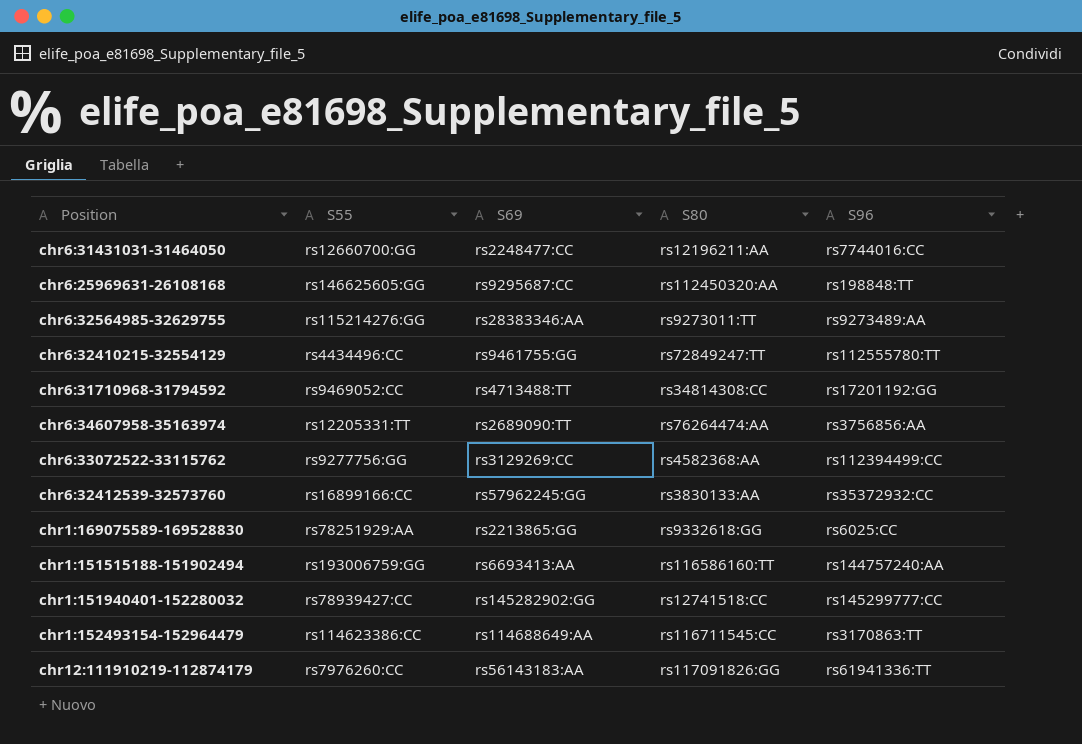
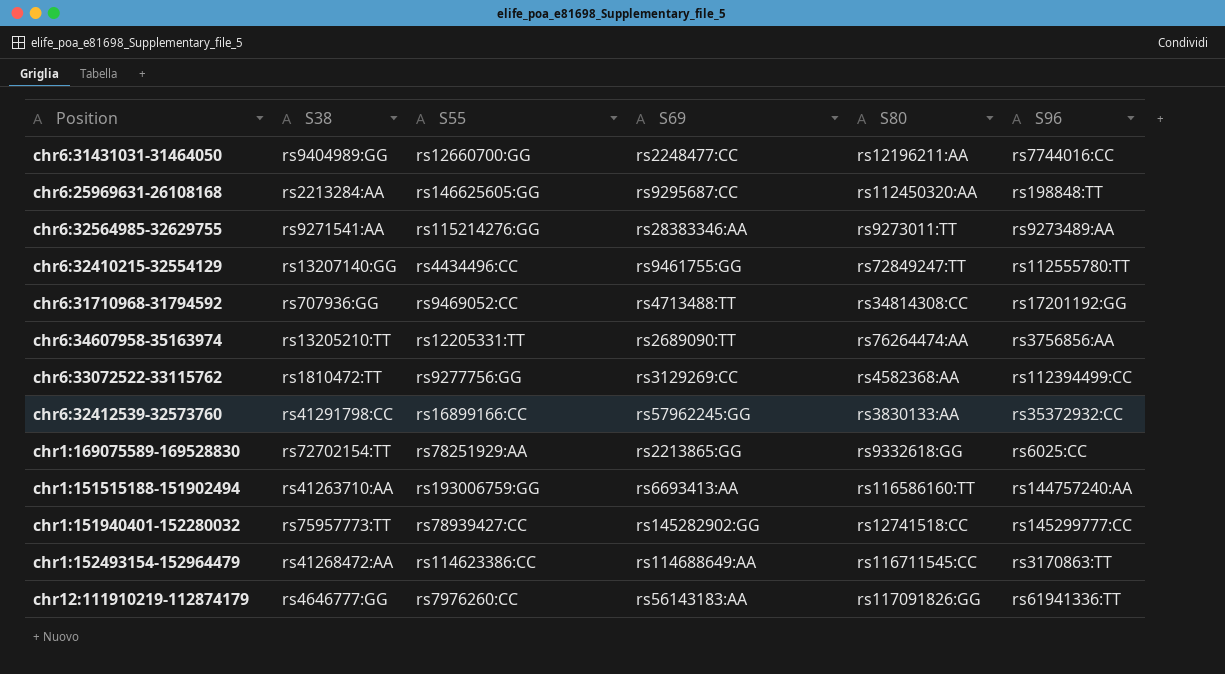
column S38 | position: none -> 2

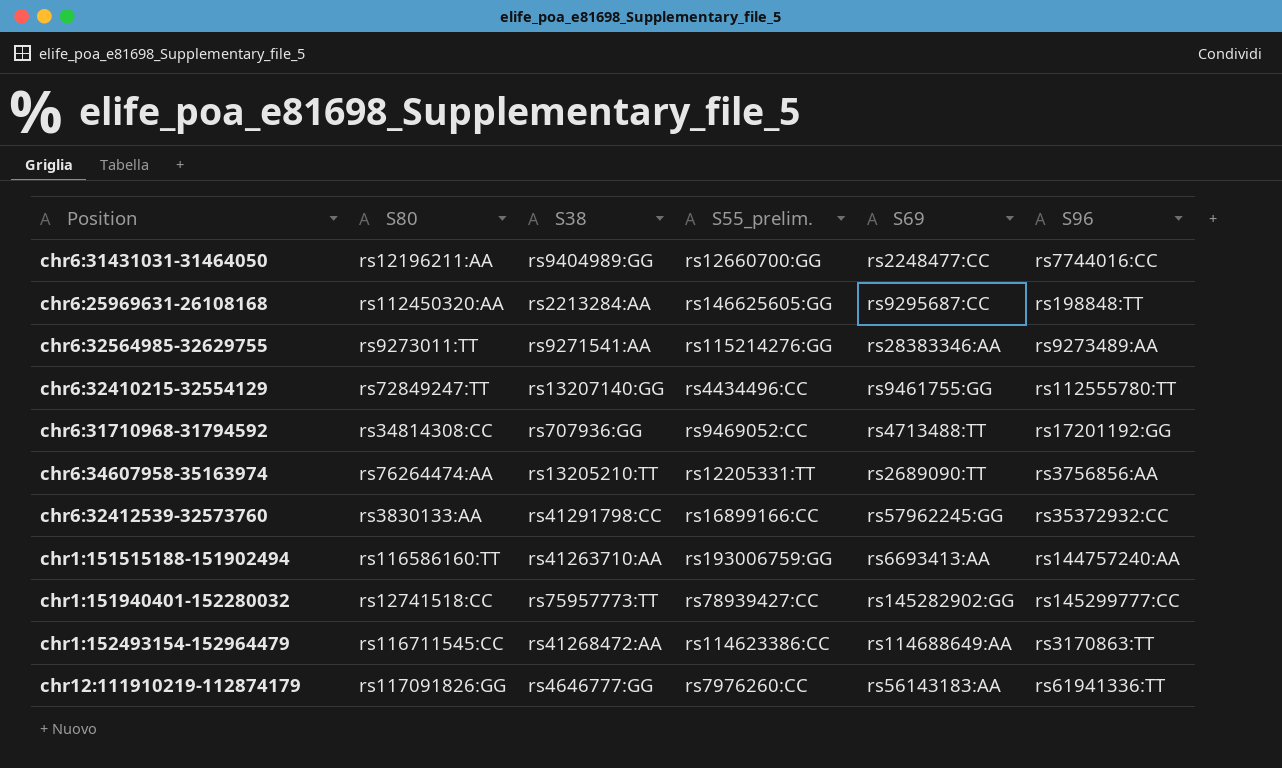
column S80 | position: 5 -> 2
column name: S55 -> S55_prelim.
row chr6:33072522-33115762: rs1810472:TT | rs9277756:GG | rs3129269:CC | rs4582368:AA | rs112394499:CC -> none
row chr1:169075589-169528830: rs72702154:TT | rs78251929:AA | rs2213865:GG | rs9332618:GG | rs6025:CC -> none

